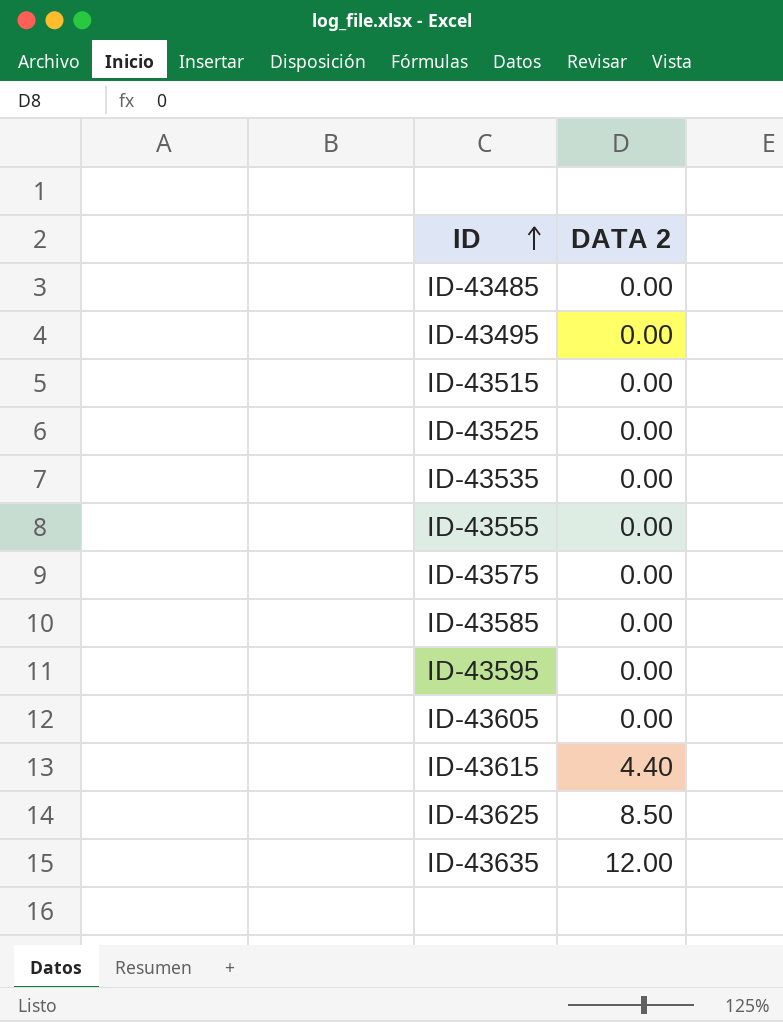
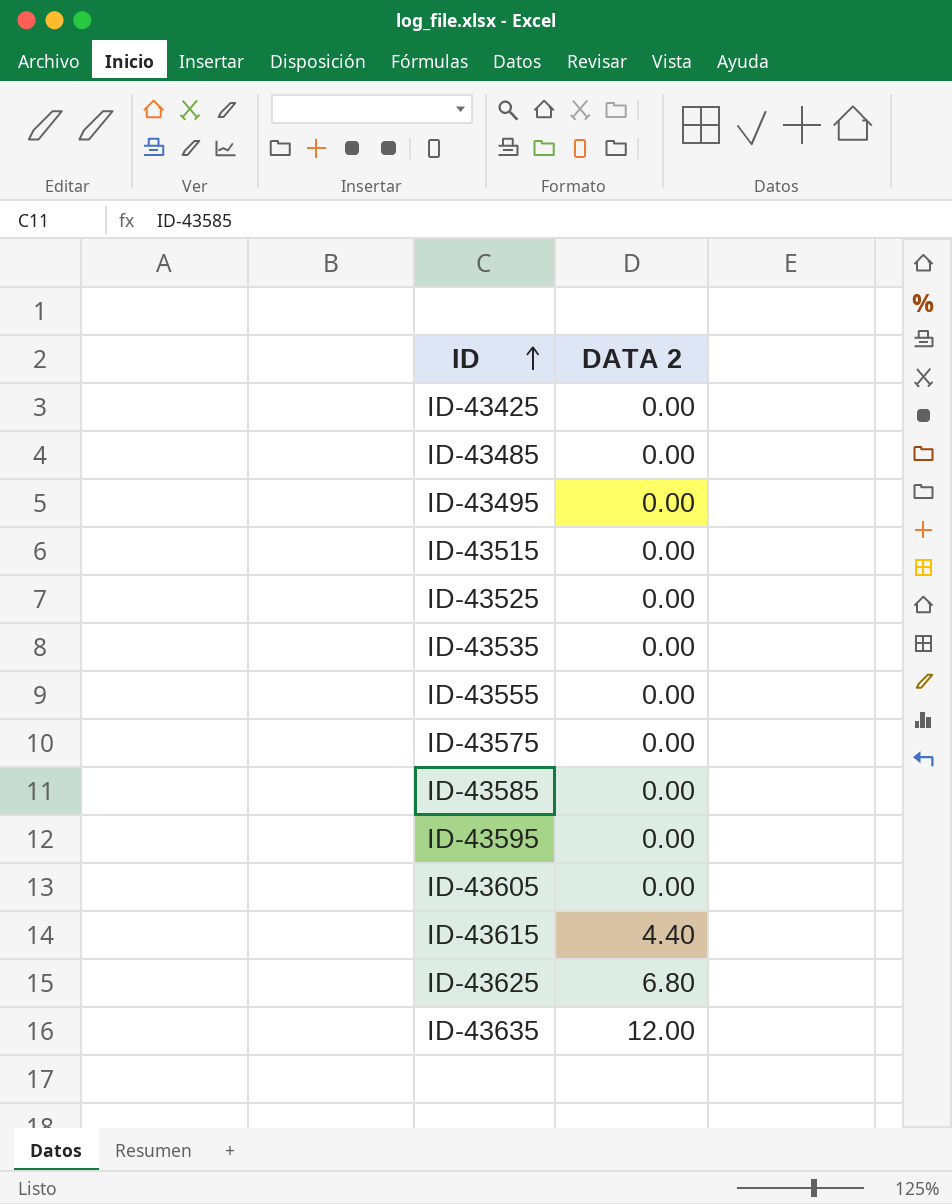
row ID-43425: none -> 0.00
ID-43625 | DATA 2: 8.50 -> 6.80

